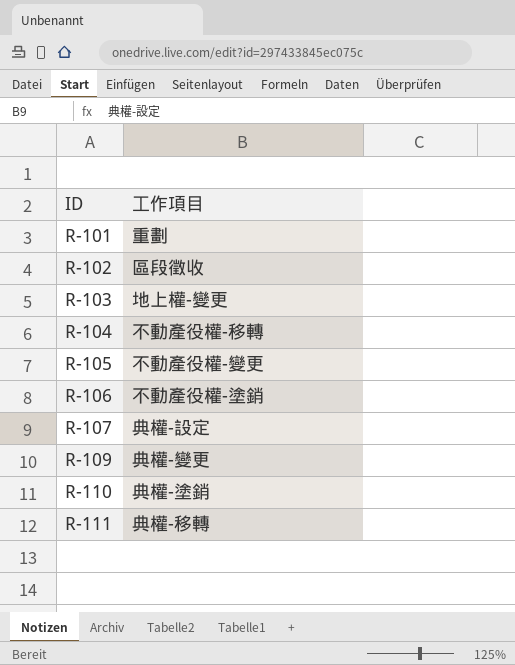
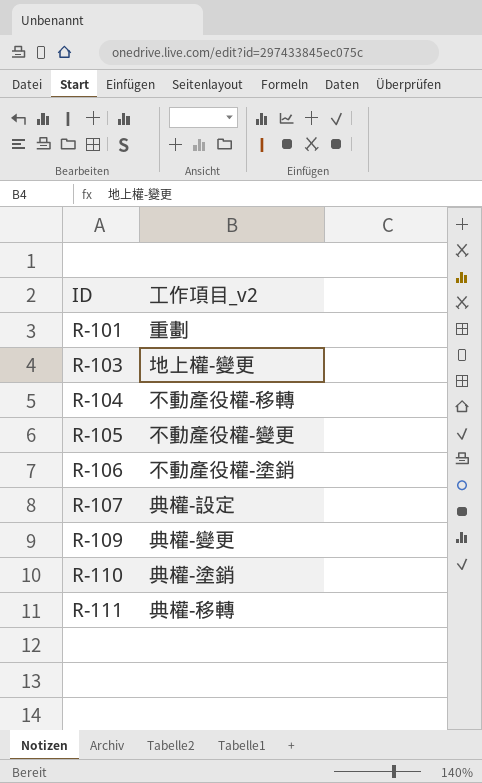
column name: 工作項目 -> 工作項目_v2
row R-102: 區段徵收 -> none

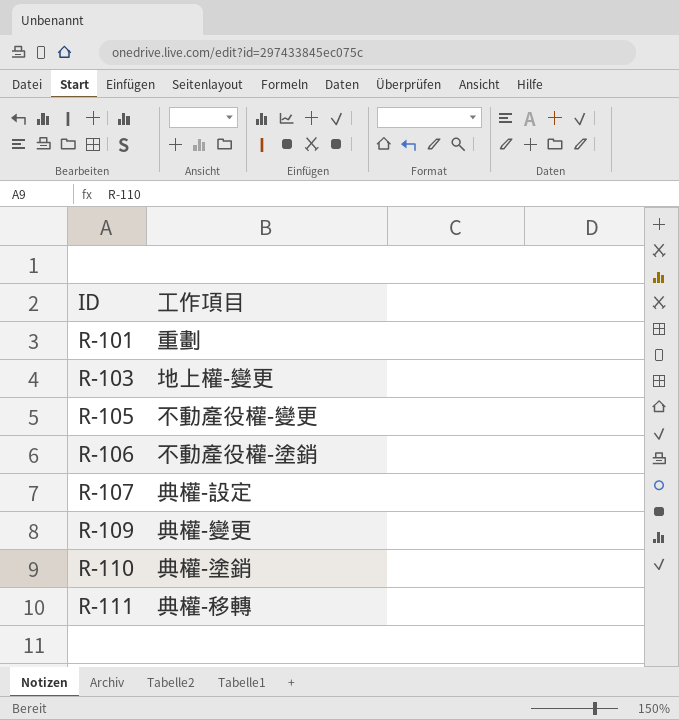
column name: 工作項目_v2 -> 工作項目
row R-104: 不動產役權-移轉 -> none

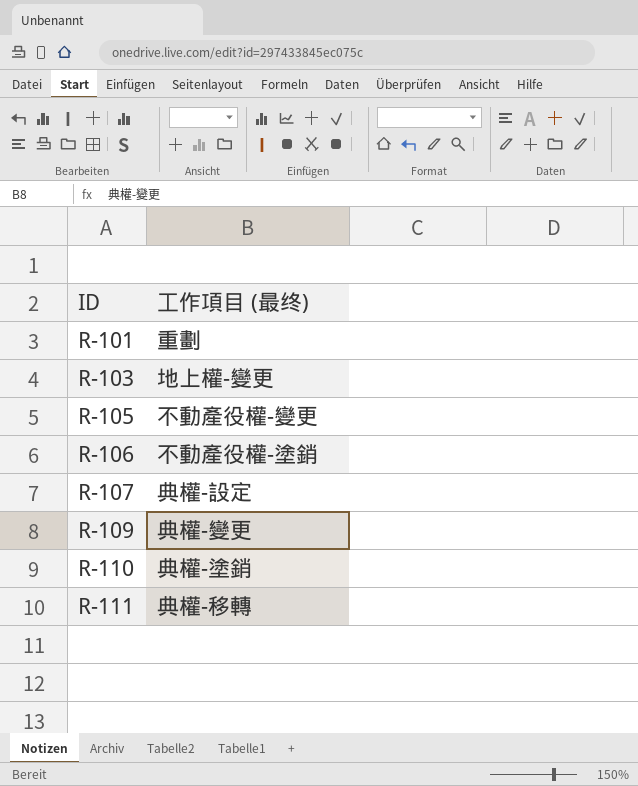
column name: 工作項目 -> 工作項目 (最终)

